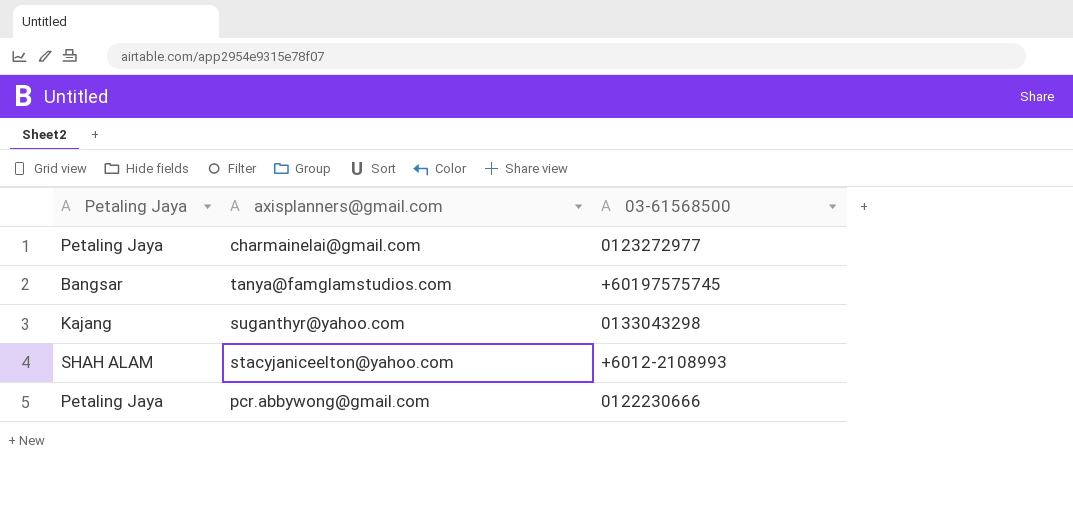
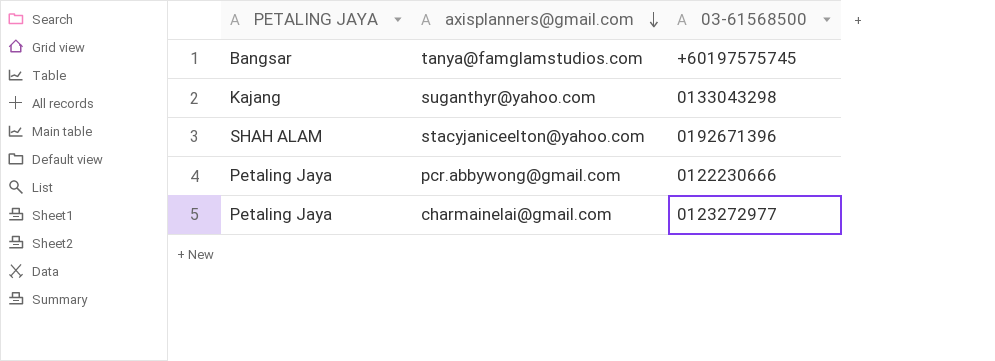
row order: none -> axisplanners@gmail.com descending
column name: Petaling Jaya -> PETALING JAYA
stacyjaniceelton@yahoo.com | 03-61568500: +6012-2108993 -> 0192671396

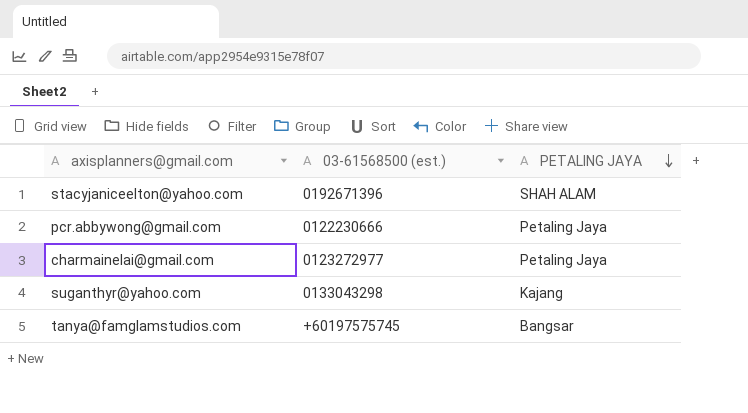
row order: axisplanners@gmail.com descending -> PETALING JAYA descending
column name: 03-61568500 -> 03-61568500 (est.)
column PETALING JAYA | position: 1 -> 3

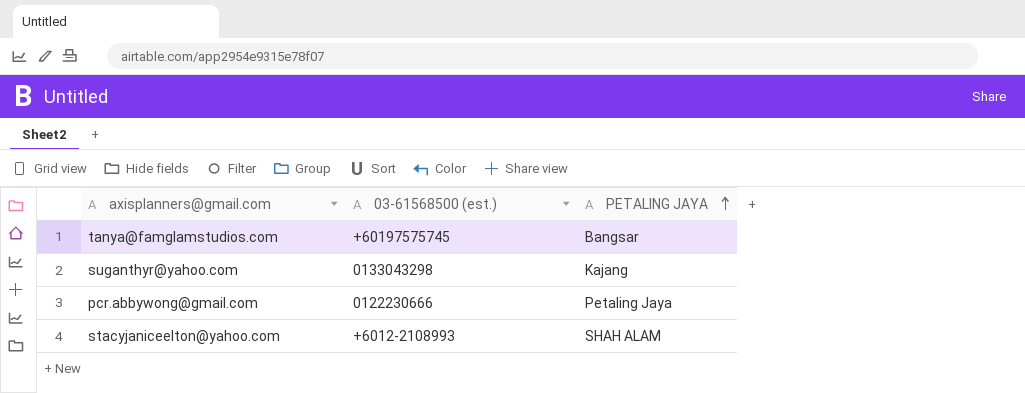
row order: PETALING JAYA descending -> PETALING JAYA ascending
row charmainelai@gmail.com: 0123272977 | Petaling Jaya -> none
stacyjaniceelton@yahoo.com | 03-61568500 (est.): 0192671396 -> +6012-2108993

